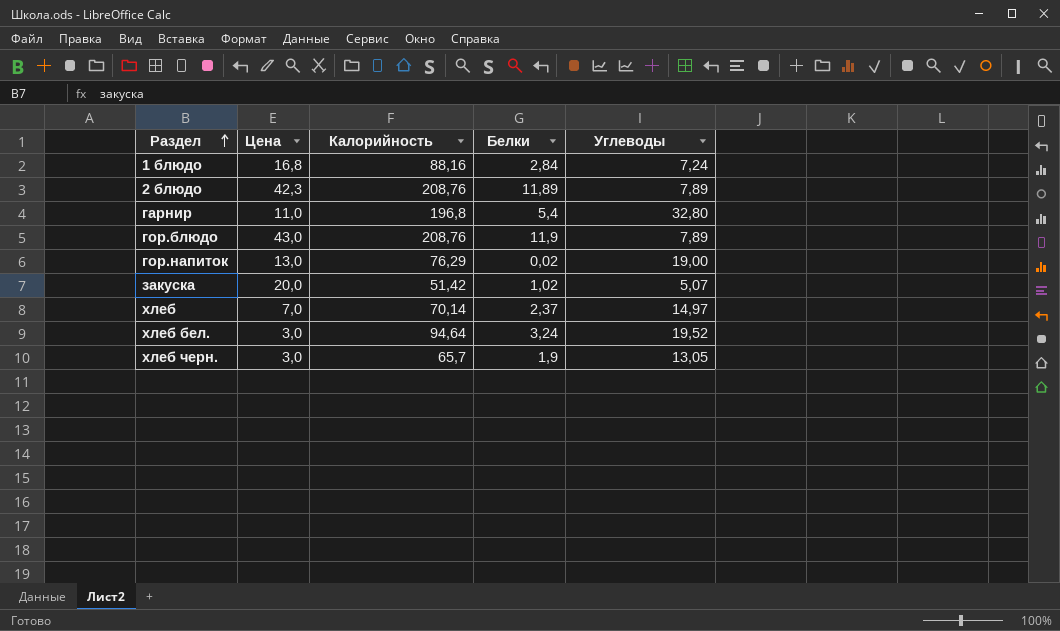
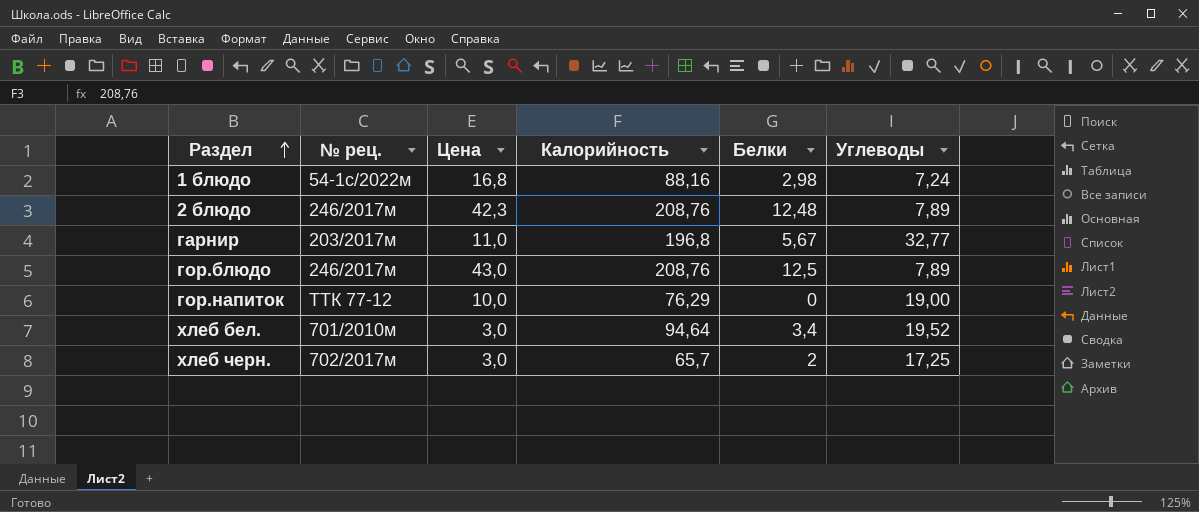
column № рец. | position: none -> 2
row закуска: 20,0 | 51,42 | 1,02 | 5,07 -> none
row хлеб: 7,0 | 70,14 | 2,37 | 14,97 -> none
1 блюдо | Белки: 2,84 -> 2,98
2 блюдо | Белки: 11,89 -> 12,48
гарнир | Белки: 5,4 -> 5,67
гарнир | Углеводы: 32,80 -> 32,77
гор.блюдо | Белки: 11,9 -> 12,5
гор.напиток | Цена: 13,0 -> 10,0
гор.напиток | Белки: 0,02 -> 0
хлеб бел. | Белки: 3,24 -> 3,4
хлеб черн. | Белки: 1,9 -> 2
хлеб черн. | Углеводы: 13,05 -> 17,25

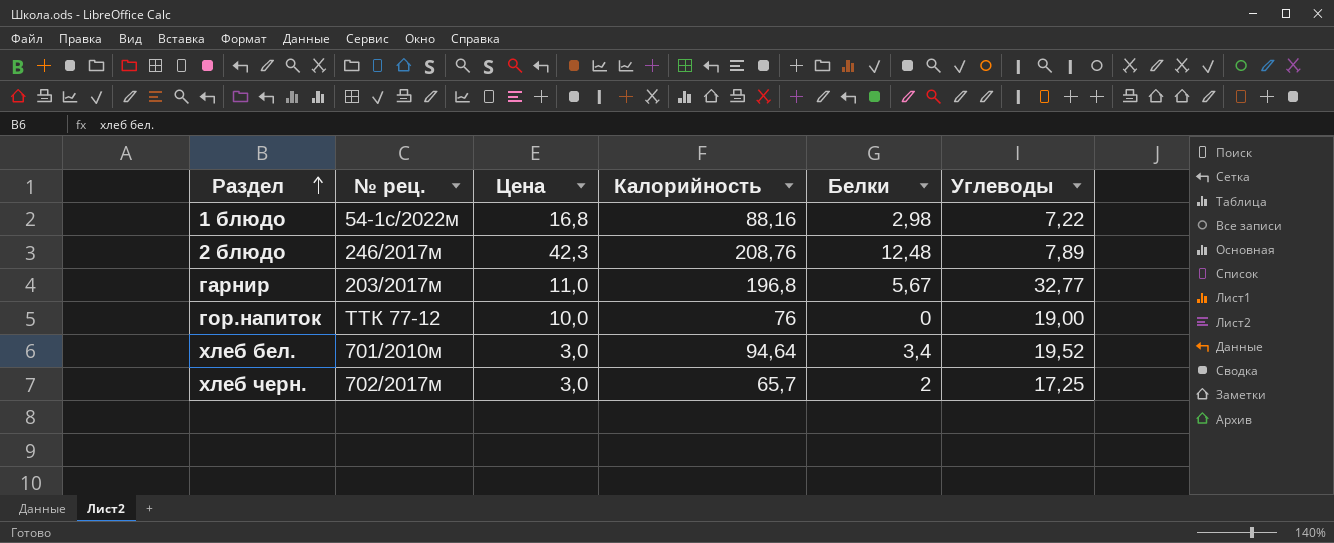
row гор.блюдо: 246/2017м | 43,0 | 208,76 | 12,5 | 7,89 -> none
1 блюдо | Углеводы: 7,24 -> 7,22
гор.напиток | Калорийность: 76,29 -> 76

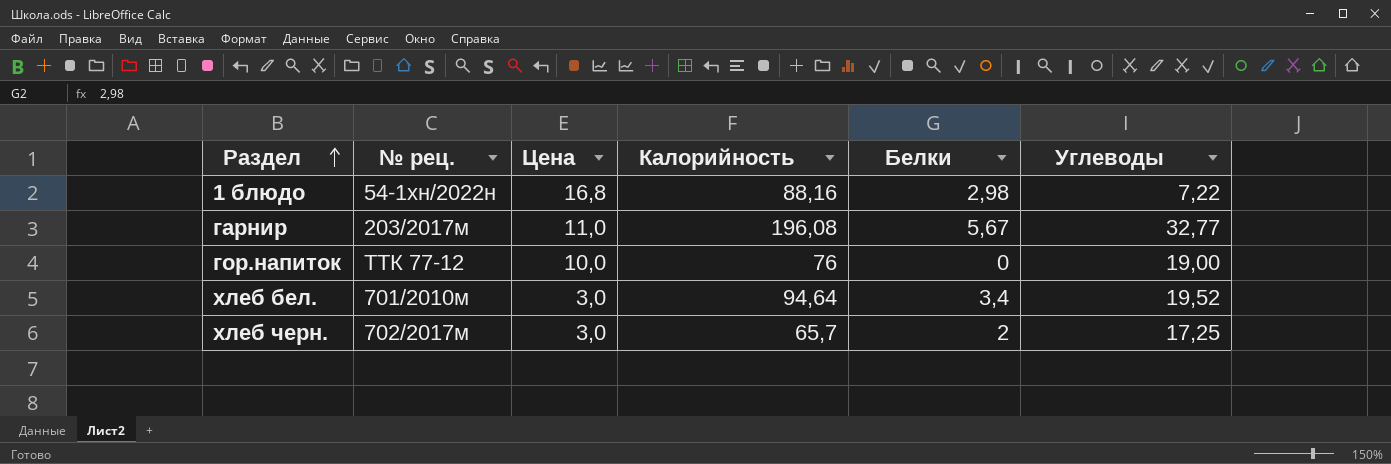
row 2 блюдо: 246/2017м | 42,3 | 208,76 | 12,48 | 7,89 -> none
1 блюдо | № рец.: 54-1с/2022м -> 54-1хн/2022н
гарнир | Калорийность: 196,8 -> 196,08

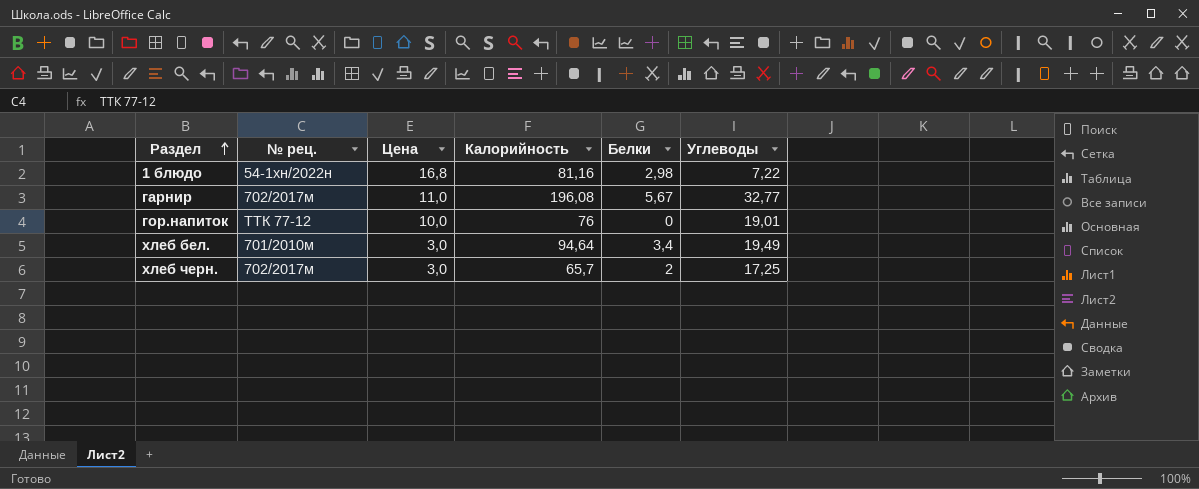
1 блюдо | Калорийность: 88,16 -> 81,16
гарнир | № рец.: 203/2017м -> 702/2017м
гор.напиток | Углеводы: 19,00 -> 19,01
хлеб бел. | Углеводы: 19,52 -> 19,49

